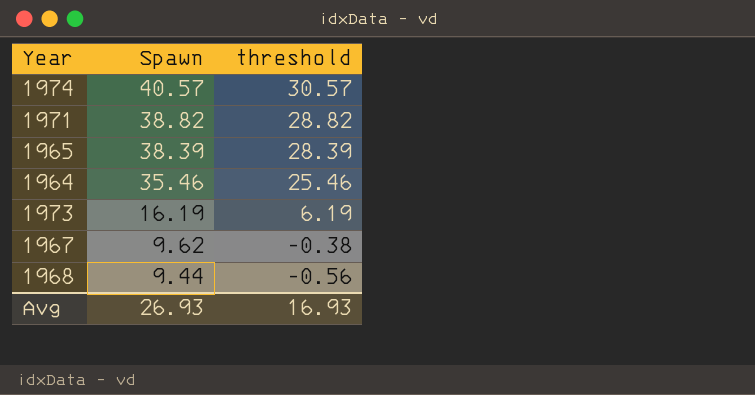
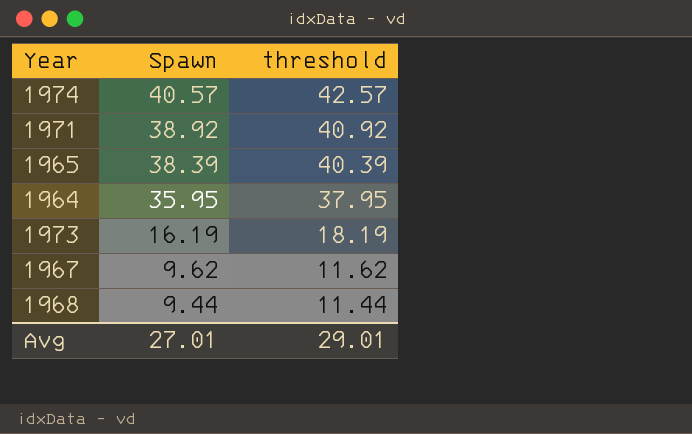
column threshold | formula: [Spawn] - 10 -> [Spawn] + 2
1971 | Spawn: 38.82 -> 38.92
1964 | Spawn: 35.46 -> 35.95
Avg | Spawn: 26.93 -> 27.01
Avg | threshold: 16.93 -> 29.01

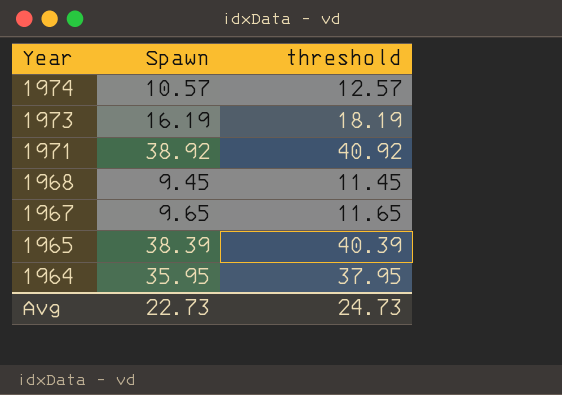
row order: Spawn descending -> Year descending
1974 | Spawn: 40.57 -> 10.57
1974 | threshold: 42.57 -> 12.57
1968 | Spawn: 9.44 -> 9.45
1968 | threshold: 11.44 -> 11.45
1967 | Spawn: 9.62 -> 9.65
1967 | threshold: 11.62 -> 11.65
Avg | Spawn: 27.01 -> 22.73
Avg | threshold: 29.01 -> 24.73

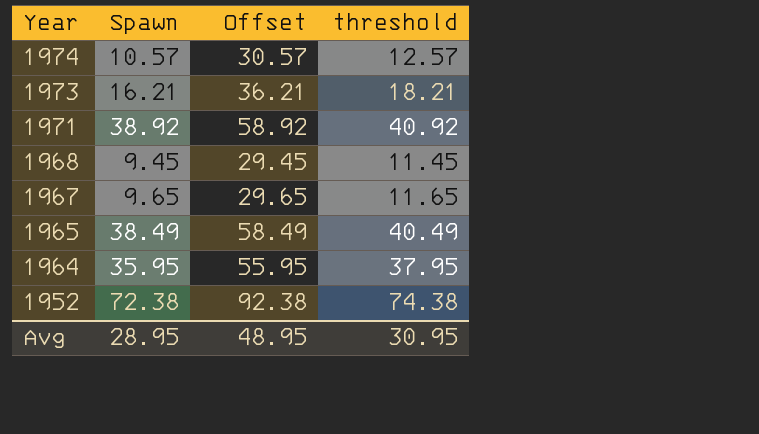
column Offset | formula: none -> [Spawn] + 20
1973 | Spawn: 16.19 -> 16.21
1973 | threshold: 18.19 -> 18.21
1965 | Spawn: 38.39 -> 38.49
1965 | threshold: 40.39 -> 40.49
row 1952: none -> 72.38 | 92.38 | 74.38
Avg | Spawn: 22.73 -> 28.95
Avg | threshold: 24.73 -> 30.95

